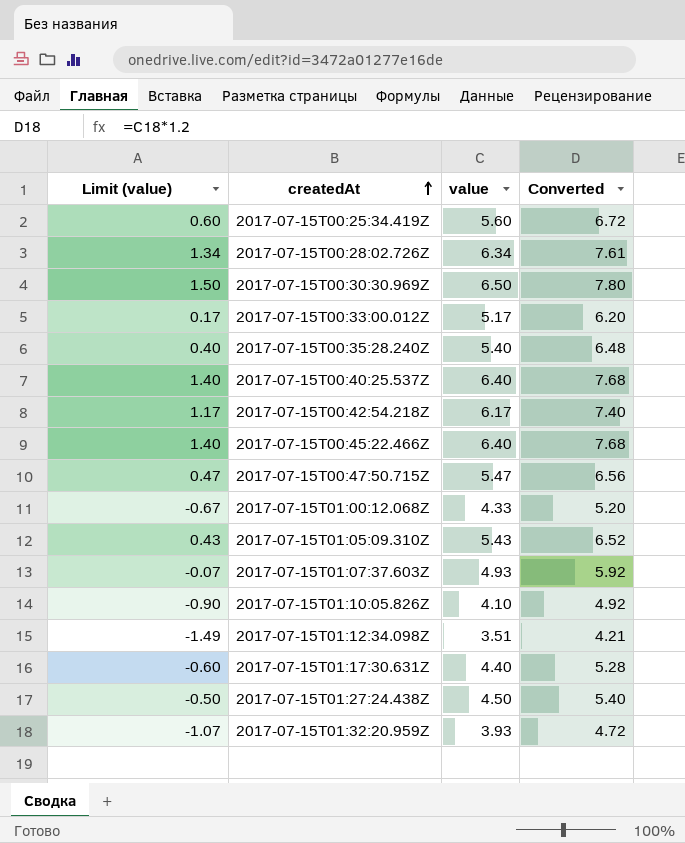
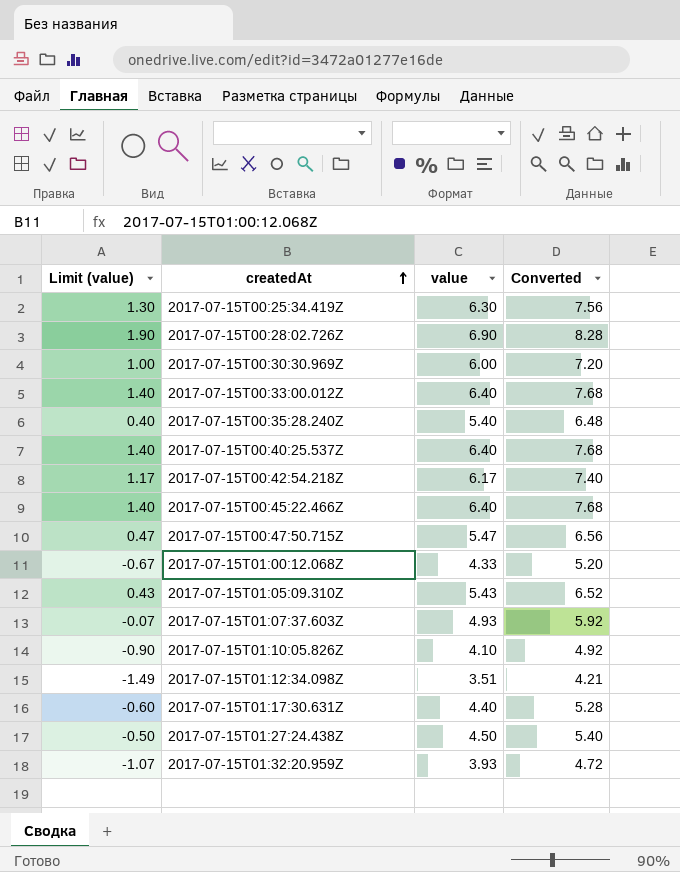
2017-07-15T00:25:34.419Z | Limit (value): 0.60 -> 1.30
2017-07-15T00:25:34.419Z | value: 5.60 -> 6.30
2017-07-15T00:25:34.419Z | Converted: 6.72 -> 7.56
2017-07-15T00:28:02.726Z | Limit (value): 1.34 -> 1.90
2017-07-15T00:28:02.726Z | value: 6.34 -> 6.90
2017-07-15T00:28:02.726Z | Converted: 7.61 -> 8.28
2017-07-15T00:30:30.969Z | Limit (value): 1.50 -> 1.00
2017-07-15T00:30:30.969Z | value: 6.50 -> 6.00
2017-07-15T00:30:30.969Z | Converted: 7.80 -> 7.20
2017-07-15T00:33:00.012Z | Limit (value): 0.17 -> 1.40
2017-07-15T00:33:00.012Z | value: 5.17 -> 6.40
2017-07-15T00:33:00.012Z | Converted: 6.20 -> 7.68

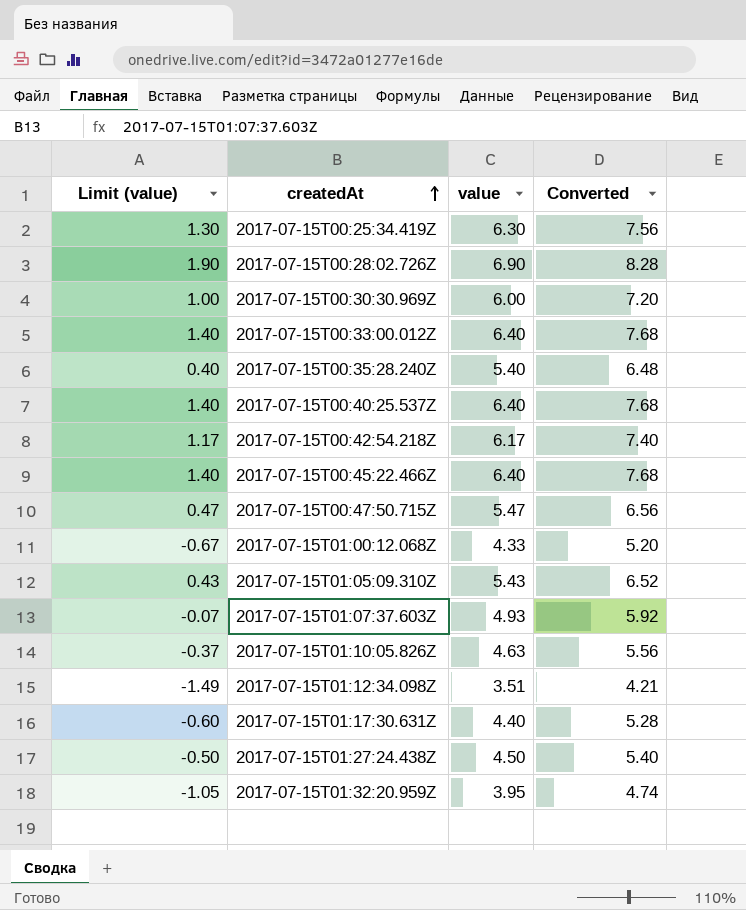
2017-07-15T01:10:05.826Z | Limit (value): -0.90 -> -0.37
2017-07-15T01:10:05.826Z | value: 4.10 -> 4.63
2017-07-15T01:10:05.826Z | Converted: 4.92 -> 5.56
2017-07-15T01:32:20.959Z | Limit (value): -1.07 -> -1.05
2017-07-15T01:32:20.959Z | value: 3.93 -> 3.95
2017-07-15T01:32:20.959Z | Converted: 4.72 -> 4.74

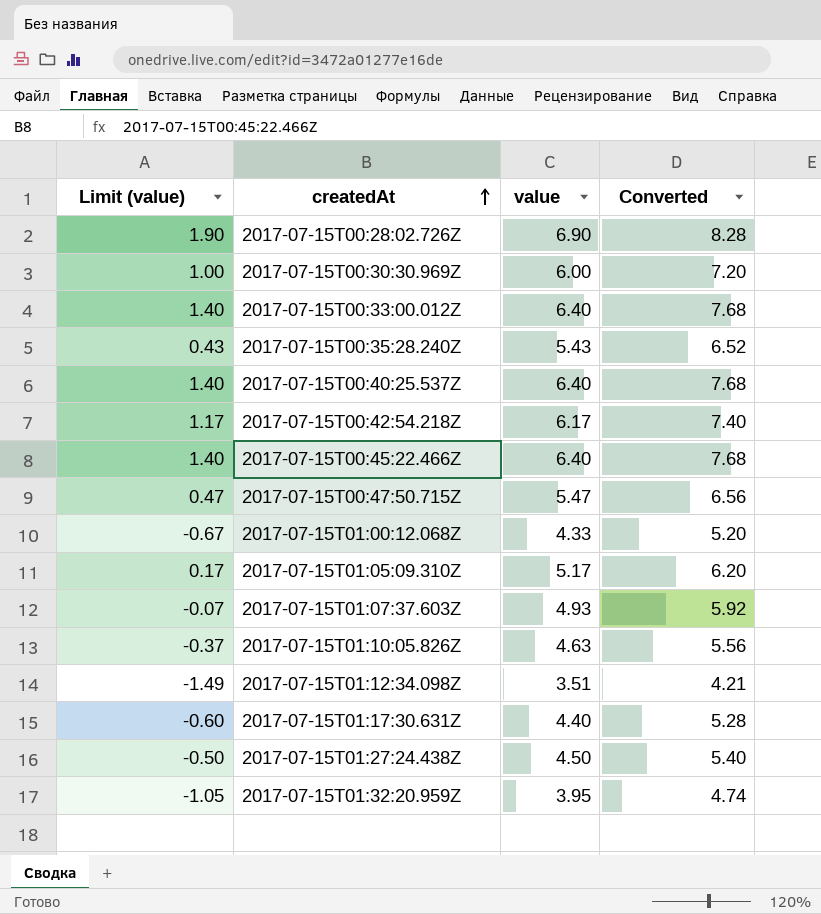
row 2017-07-15T00:25:34.419Z: 1.30 | 6.30 | 7.56 -> none
2017-07-15T00:35:28.240Z | Limit (value): 0.40 -> 0.43
2017-07-15T00:35:28.240Z | value: 5.40 -> 5.43
2017-07-15T00:35:28.240Z | Converted: 6.48 -> 6.52
2017-07-15T01:05:09.310Z | Limit (value): 0.43 -> 0.17
2017-07-15T01:05:09.310Z | value: 5.43 -> 5.17
2017-07-15T01:05:09.310Z | Converted: 6.52 -> 6.20

